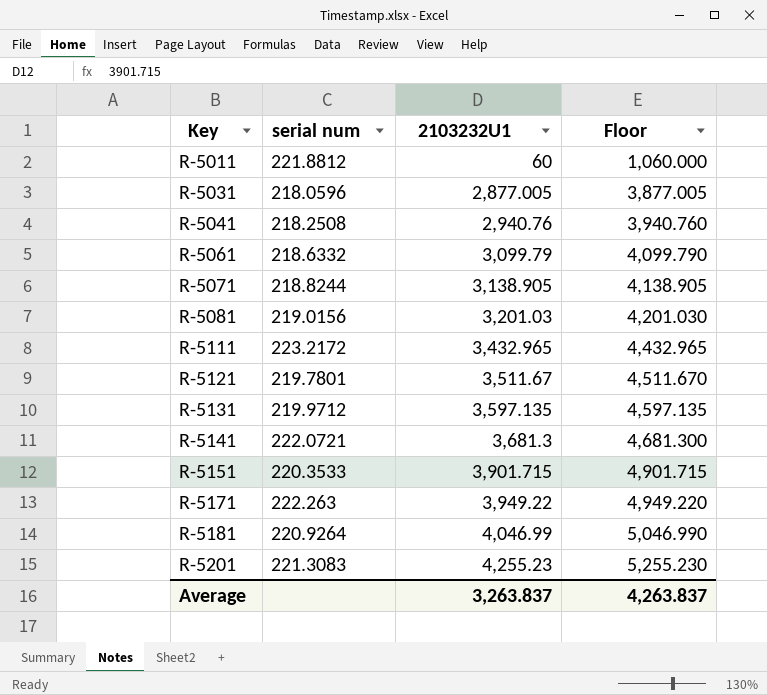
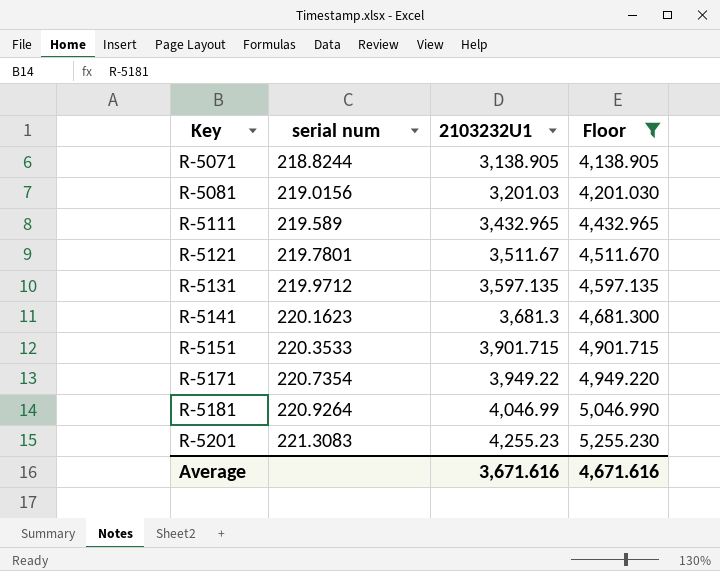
filter: none -> Floor >= 4,138.905
R-5111 | serial num: 223.2172 -> 219.589
R-5141 | serial num: 222.0721 -> 220.1623
R-5171 | serial num: 222.263 -> 220.7354
Average | 2103232U1: 3,263.837 -> 3,671.616
Average | Floor: 4,263.837 -> 4,671.616

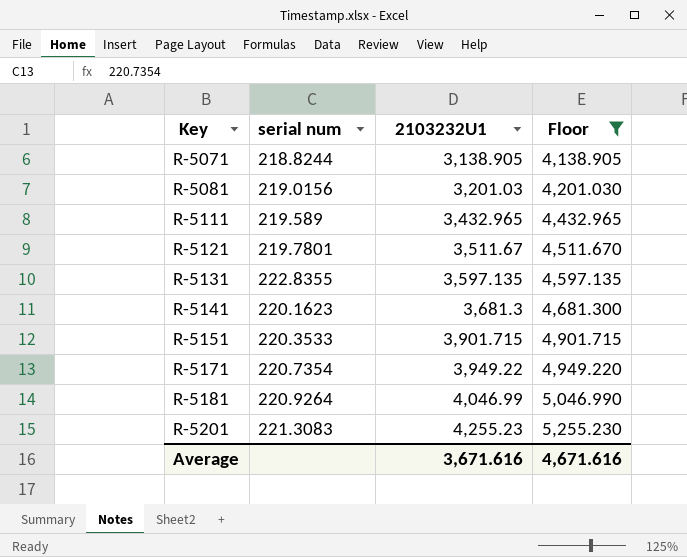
R-5131 | serial num: 219.9712 -> 222.8355

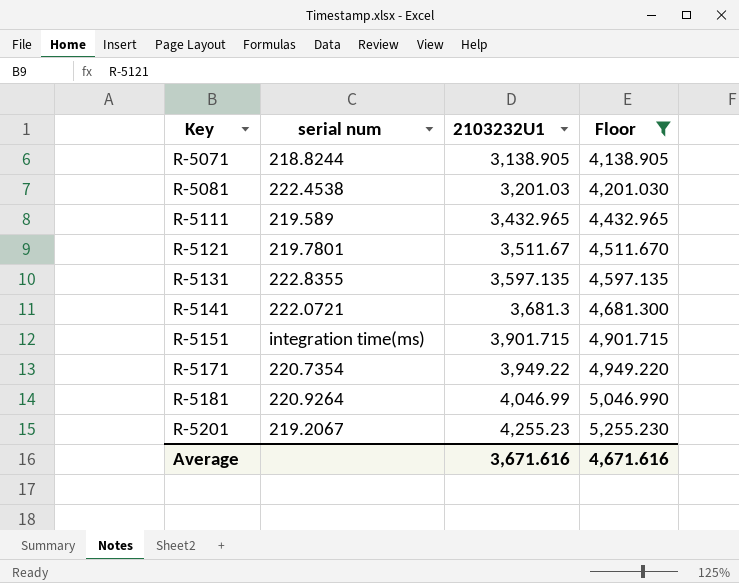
R-5081 | serial num: 219.0156 -> 222.4538
R-5141 | serial num: 220.1623 -> 222.0721
R-5151 | serial num: 220.3533 -> integration time(ms)
R-5201 | serial num: 221.3083 -> 219.2067

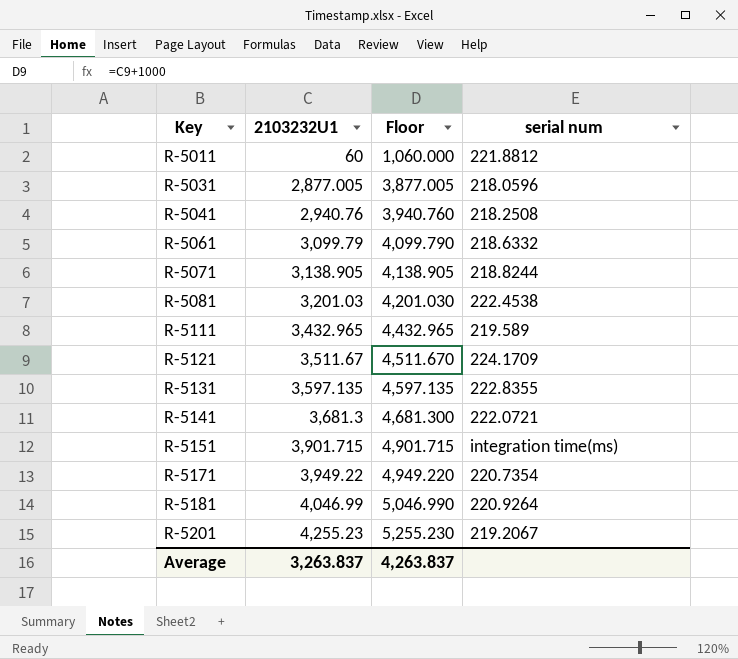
filter: Floor >= 4,138.905 -> none
column serial num | position: 2 -> 4
R-5121 | serial num: 219.7801 -> 224.1709
Average | 2103232U1: 3,671.616 -> 3,263.837
Average | Floor: 4,671.616 -> 4,263.837

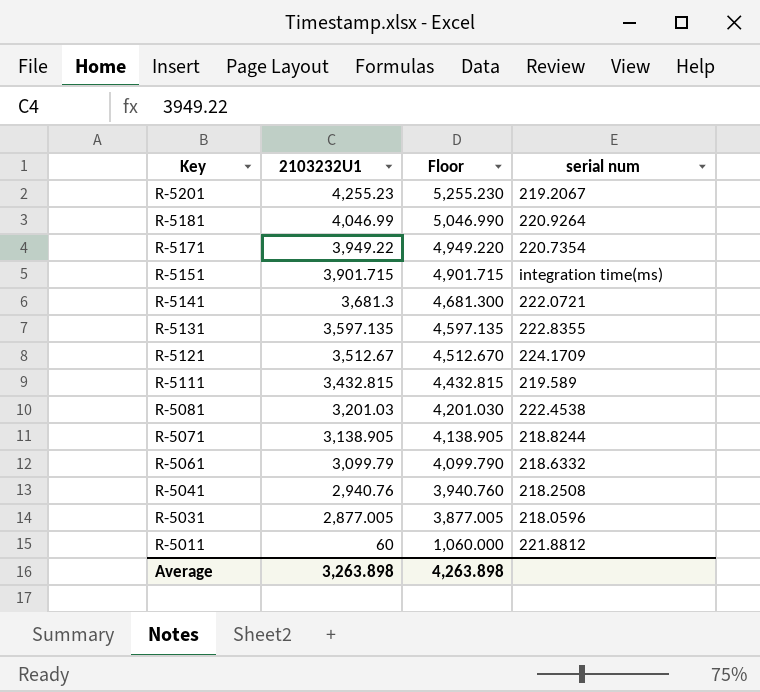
row order: Key ascending -> Key descending
R-5121 | 2103232U1: 3,511.67 -> 3,512.67
R-5121 | Floor: 4,511.670 -> 4,512.670
R-5111 | 2103232U1: 3,432.965 -> 3,432.815
R-5111 | Floor: 4,432.965 -> 4,432.815
Average | 2103232U1: 3,263.837 -> 3,263.898
Average | Floor: 4,263.837 -> 4,263.898

